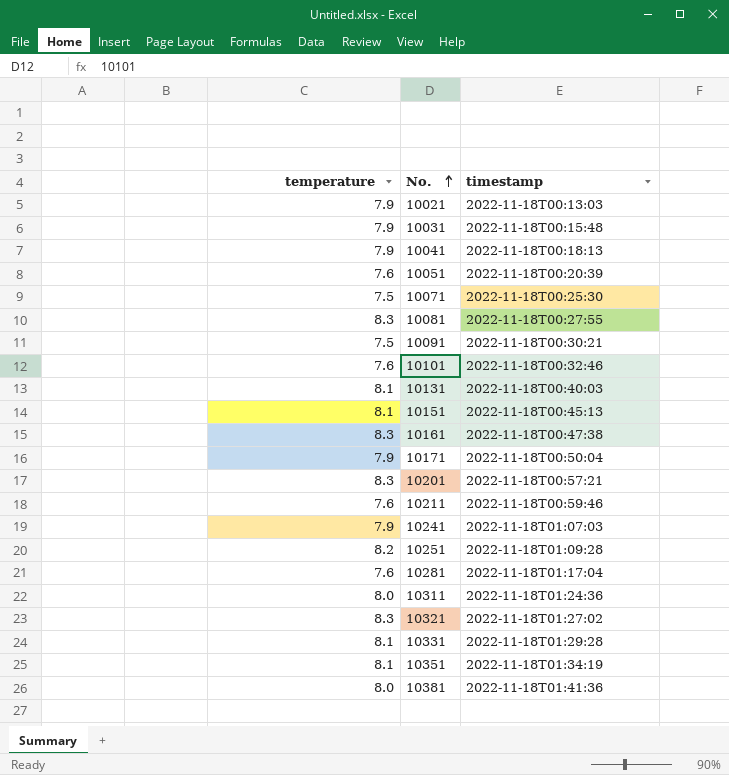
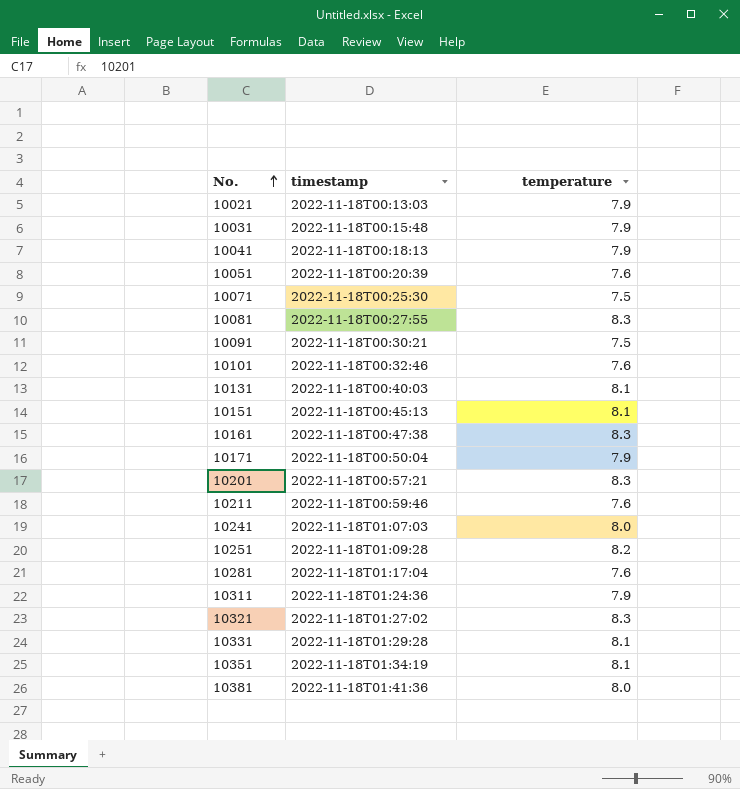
column temperature | position: 1 -> 3
10241 | temperature: 7.9 -> 8.0
10311 | temperature: 8.0 -> 7.9

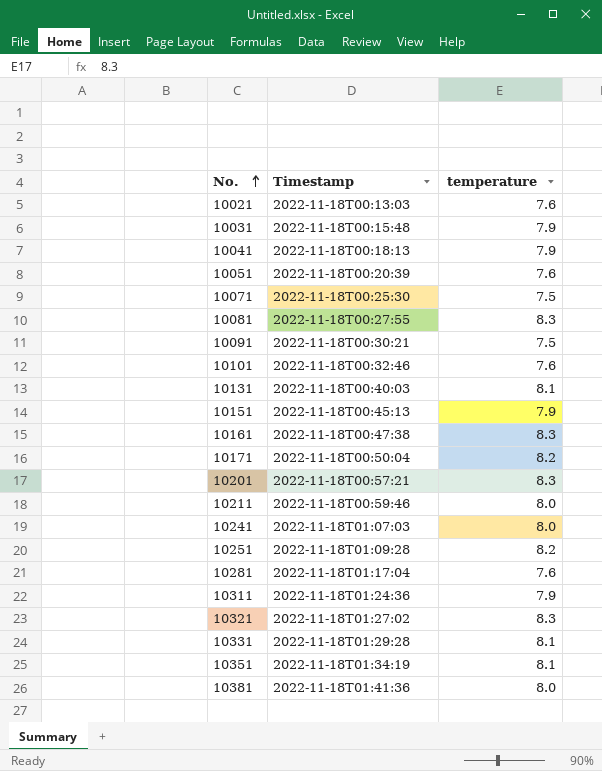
column name: timestamp -> Timestamp
10021 | temperature: 7.9 -> 7.6
10151 | temperature: 8.1 -> 7.9
10171 | temperature: 7.9 -> 8.2
10211 | temperature: 7.6 -> 8.0

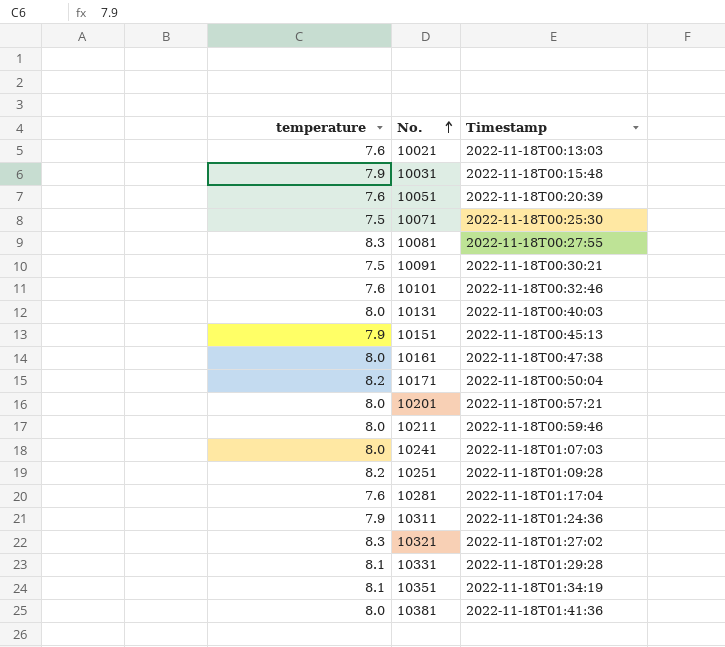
column temperature | position: 3 -> 1
row 10041: 2022-11-18T00:18:13 | 7.9 -> none
10131 | temperature: 8.1 -> 8.0
10161 | temperature: 8.3 -> 8.0
10201 | temperature: 8.3 -> 8.0

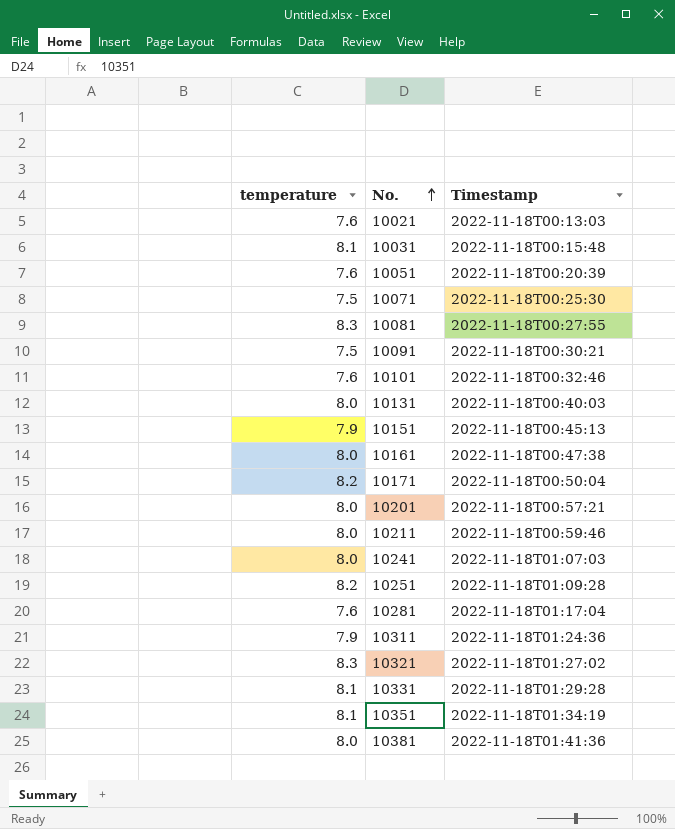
10031 | temperature: 7.9 -> 8.1

